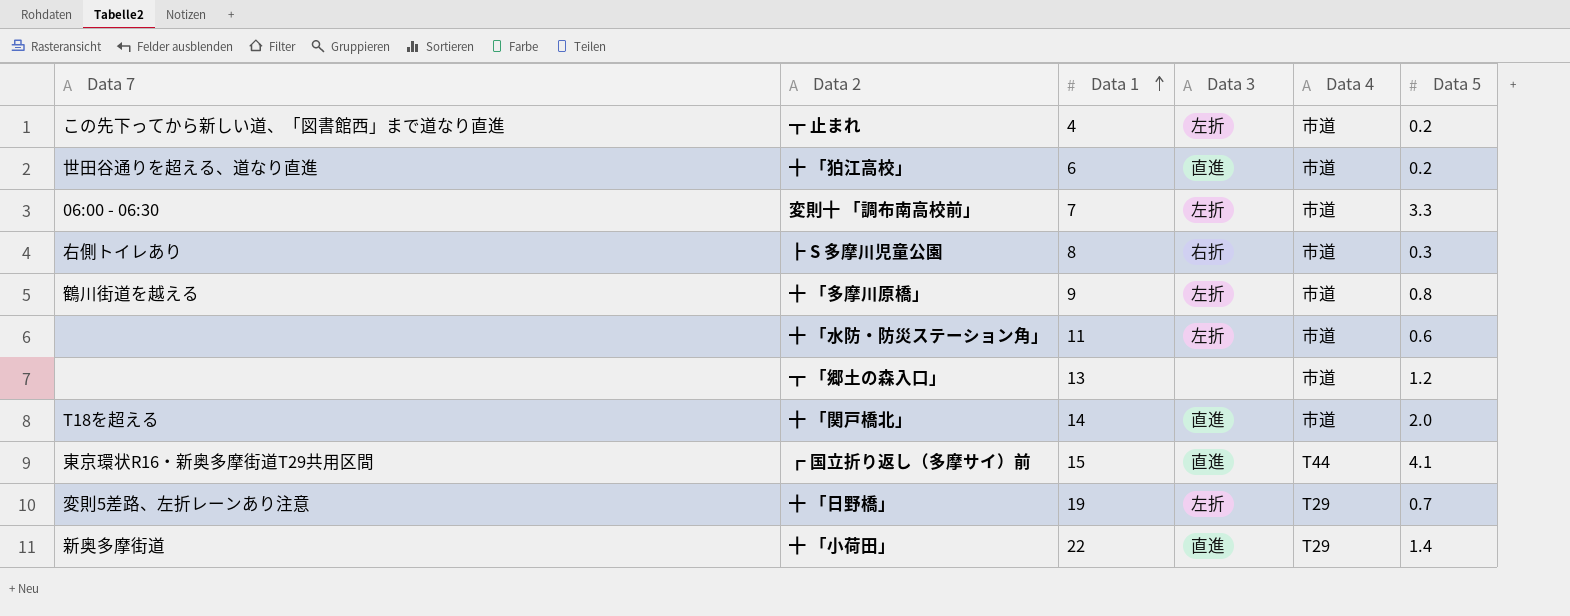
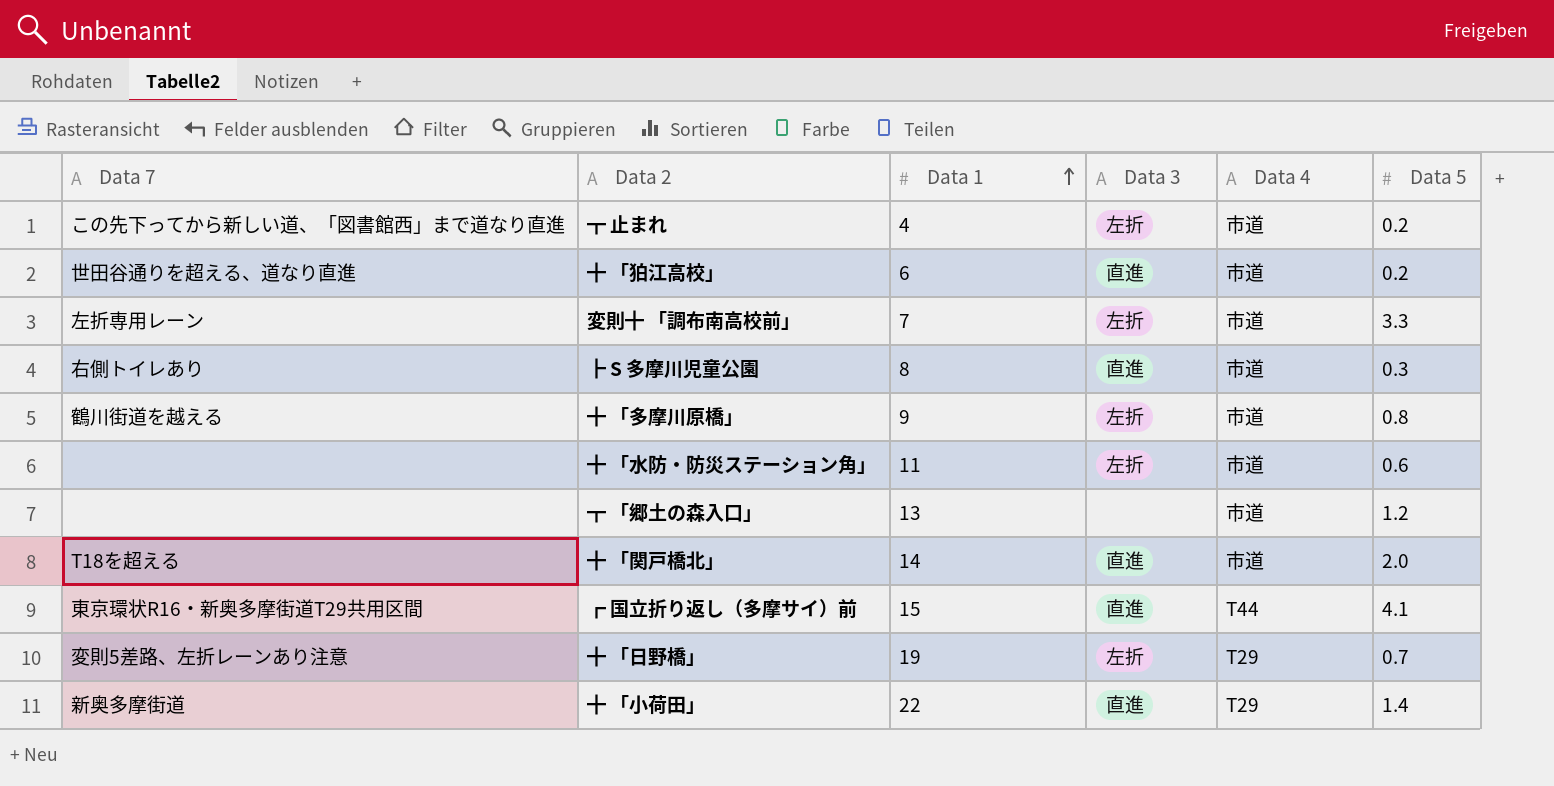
変則╋ 「調布南高校前」 | Data 7: 06:00 - 06:30 -> 左折専用レーン
┣ S 多摩川児童公園 | Data 3: 右折 -> 直進

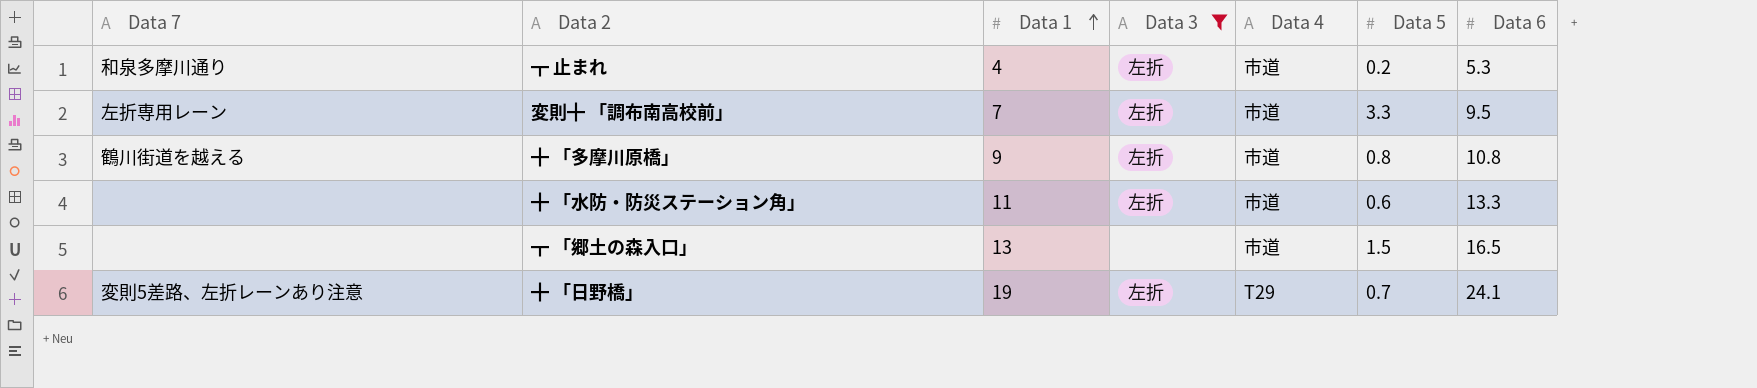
filter: none -> Data 3 != 直進
column Data 6 | position: none -> 7
┳ 止まれ | Data 7: この先下ってから新しい道、「図書館西」まで道なり直進 -> 和泉多摩川通り
┳ 「郷土の森入口」 | Data 5: 1.2 -> 1.5

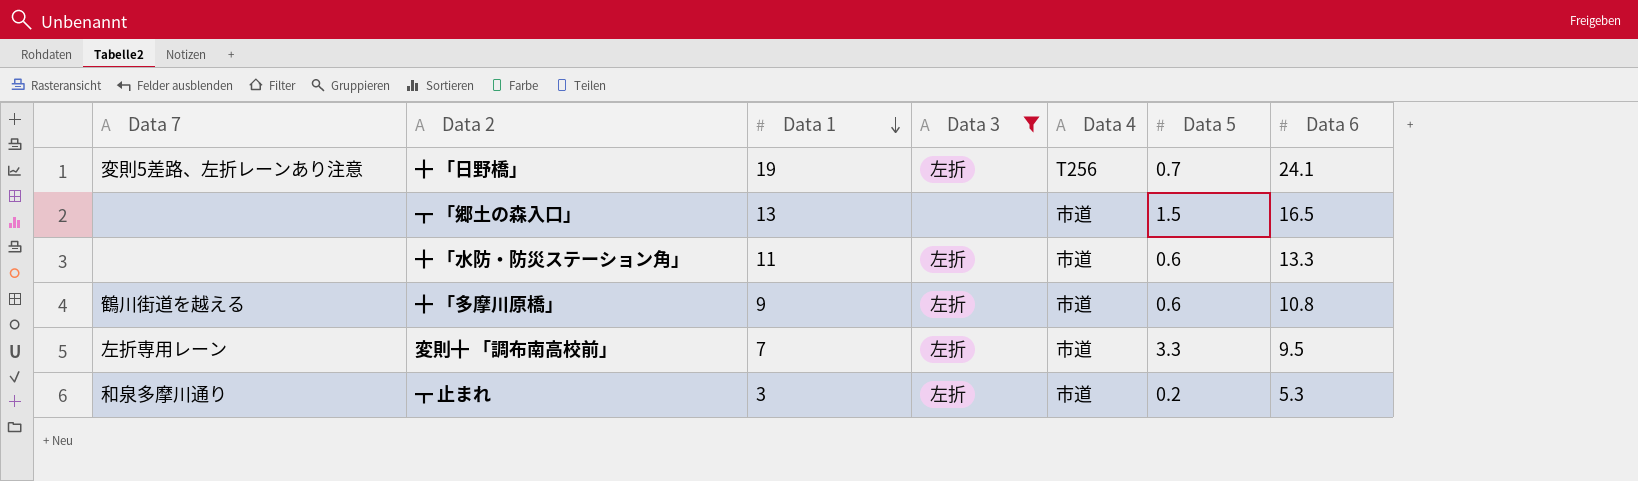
row order: Data 1 ascending -> Data 1 descending
╋ 「日野橋」 | Data 4: T29 -> T256
╋ 「多摩川原橋」 | Data 5: 0.8 -> 0.6
┳ 止まれ | Data 1: 4 -> 3

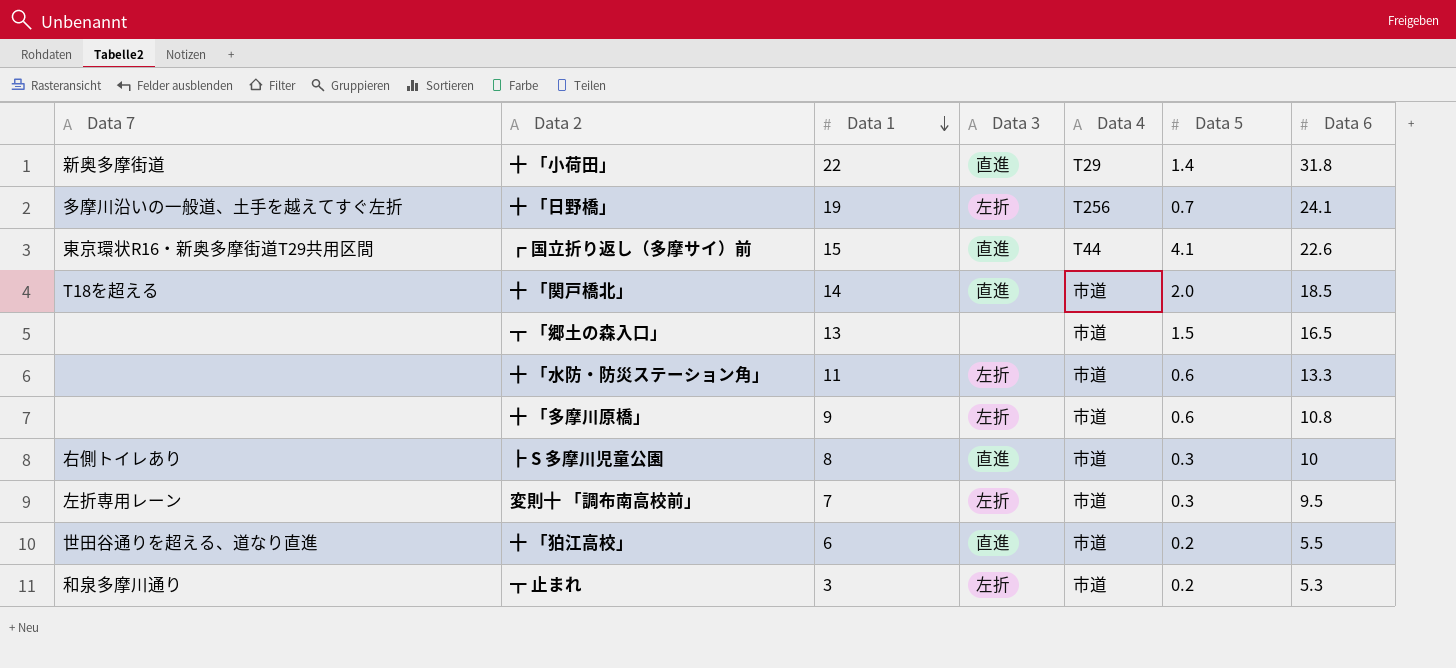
filter: Data 3 != 直進 -> none
╋ 「日野橋」 | Data 7: 変則5差路、左折レーンあり注意 -> 多摩川沿いの一般道、土手を越えてすぐ左折
╋ 「多摩川原橋」 | Data 7: 鶴川街道を越える -> none
変則╋ 「調布南高校前」 | Data 5: 3.3 -> 0.3

